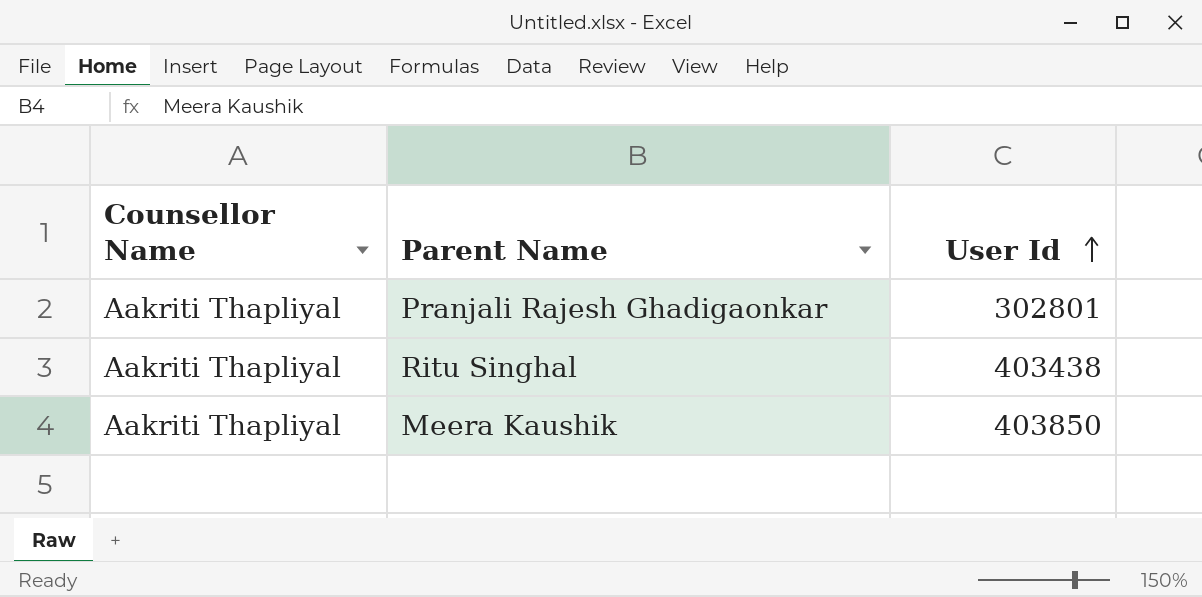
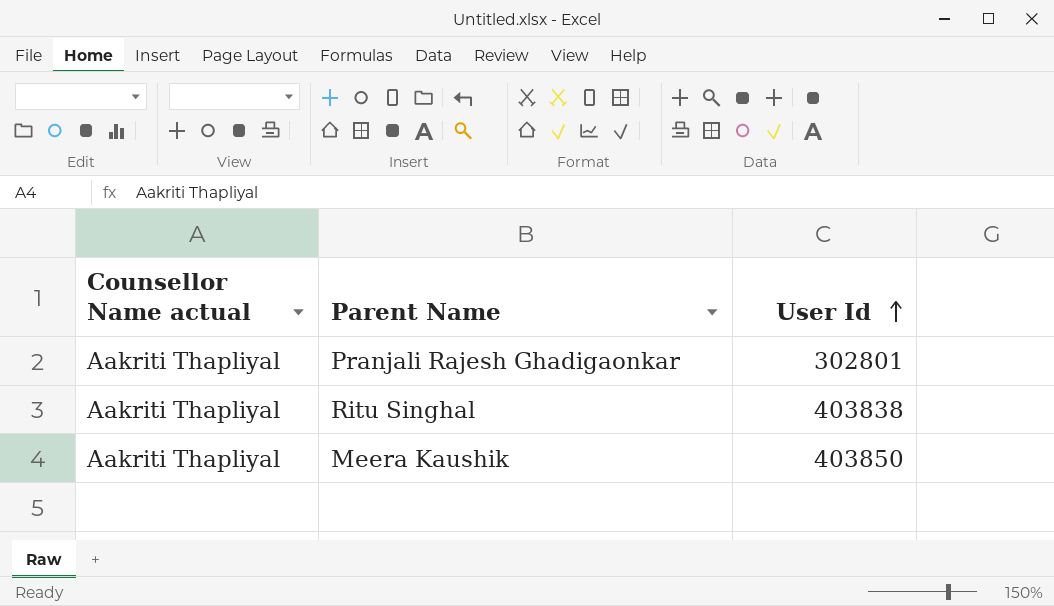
column name: Counsellor Name -> Counsellor Name actual
Ritu Singhal | User Id: 403438 -> 403838

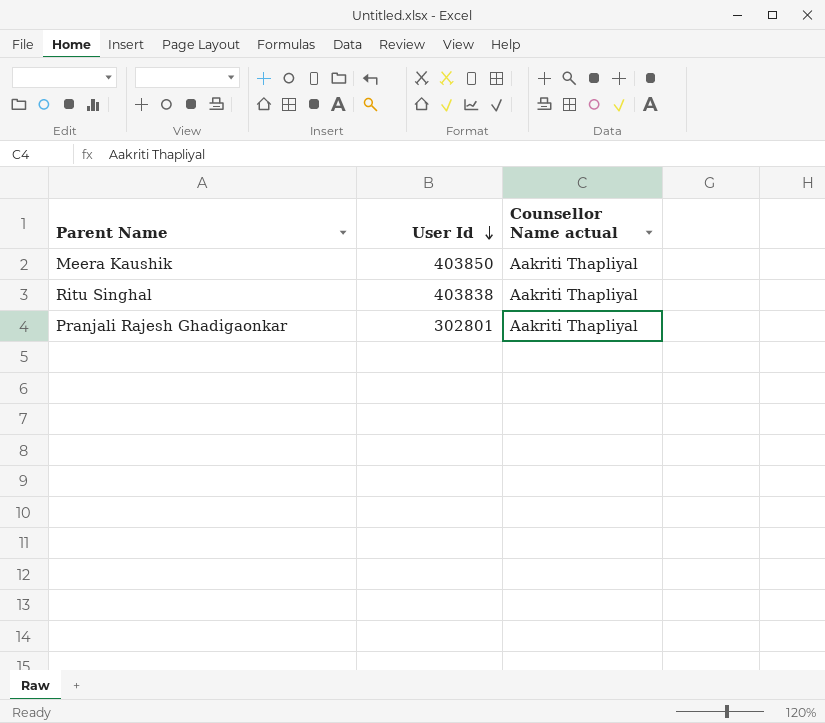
row order: User Id ascending -> User Id descending
column Counsellor Name actual | position: 1 -> 3

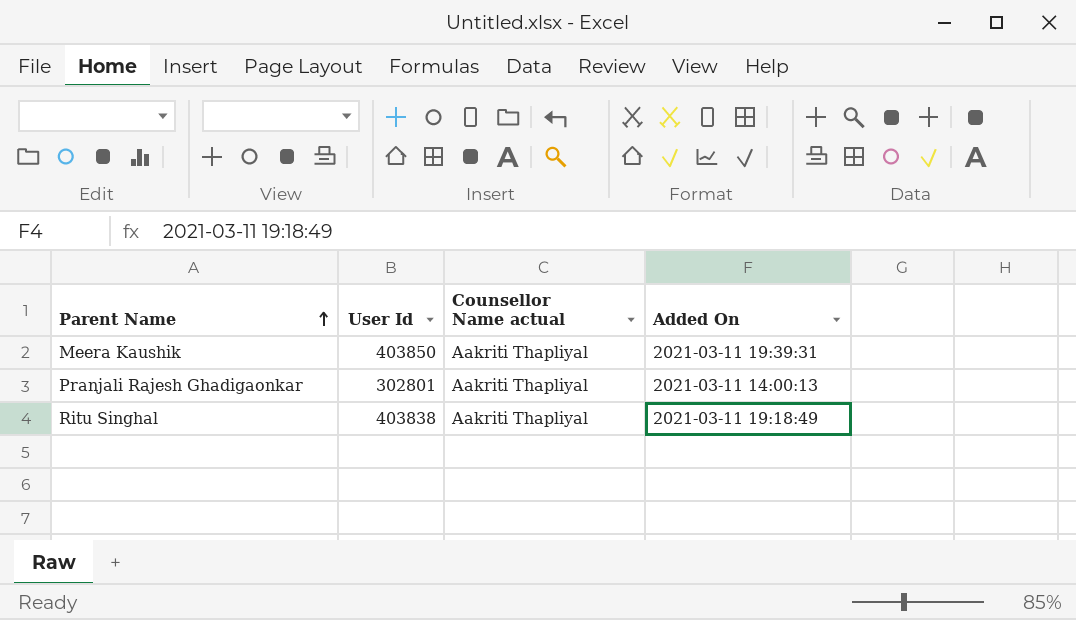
row order: User Id descending -> Parent Name ascending
column Added On | position: none -> 4

